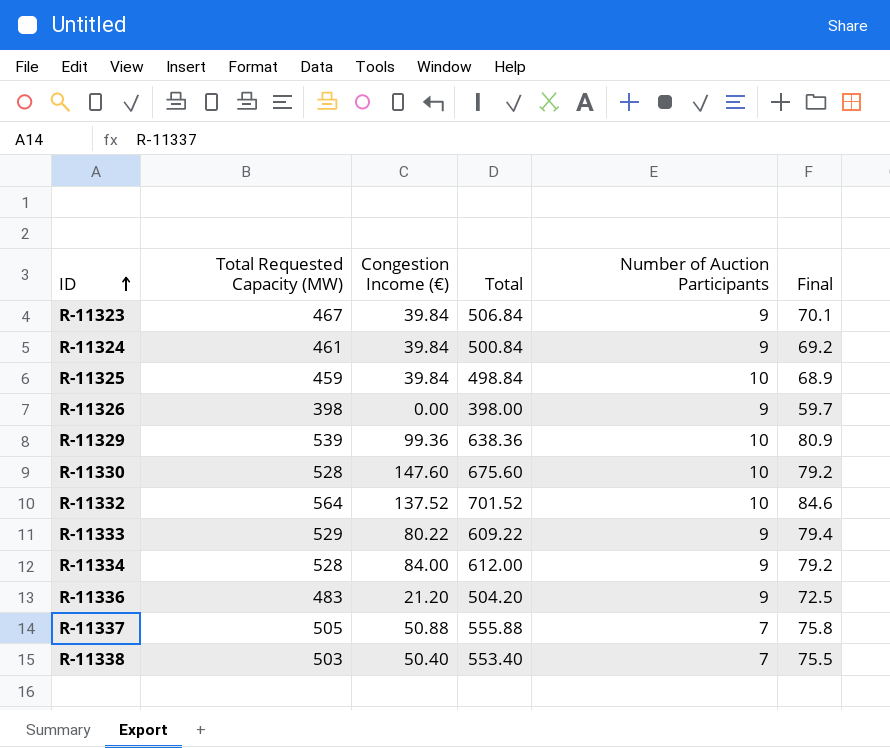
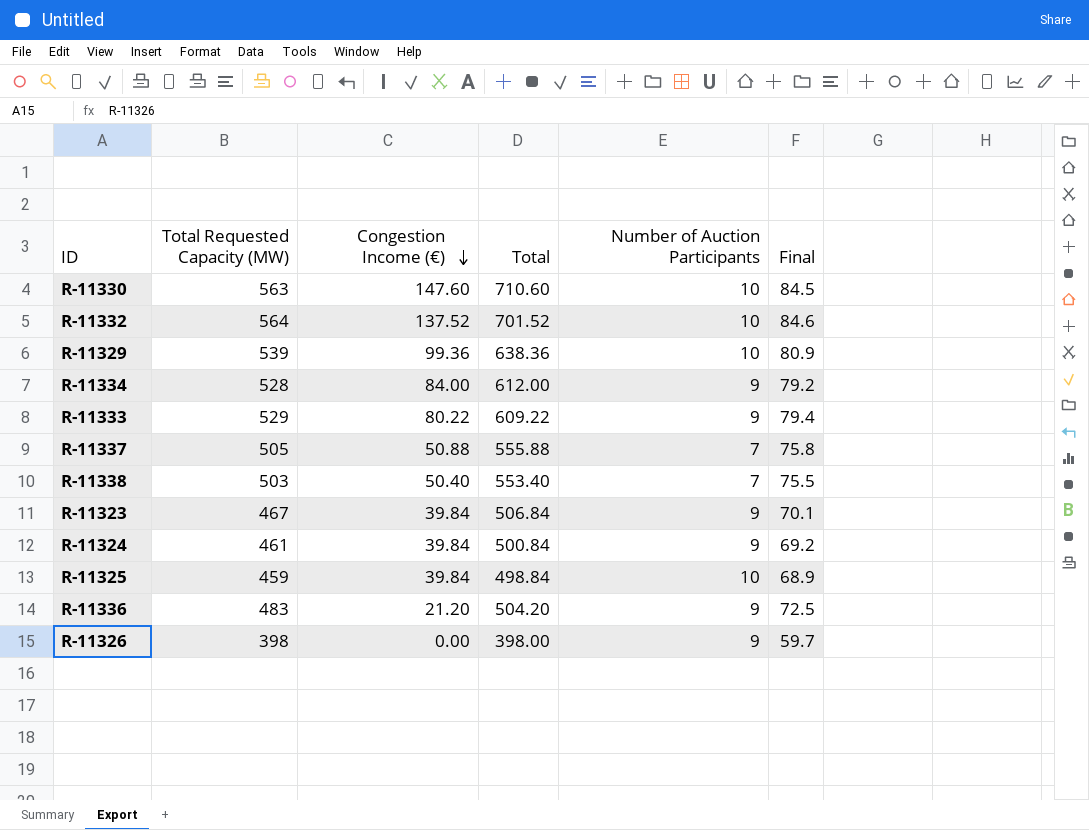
row order: ID ascending -> Congestion Income (€) descending
R-11330 | Total Requested Capacity (MW): 528 -> 563
R-11330 | Total: 675.60 -> 710.60
R-11330 | Final: 79.2 -> 84.5

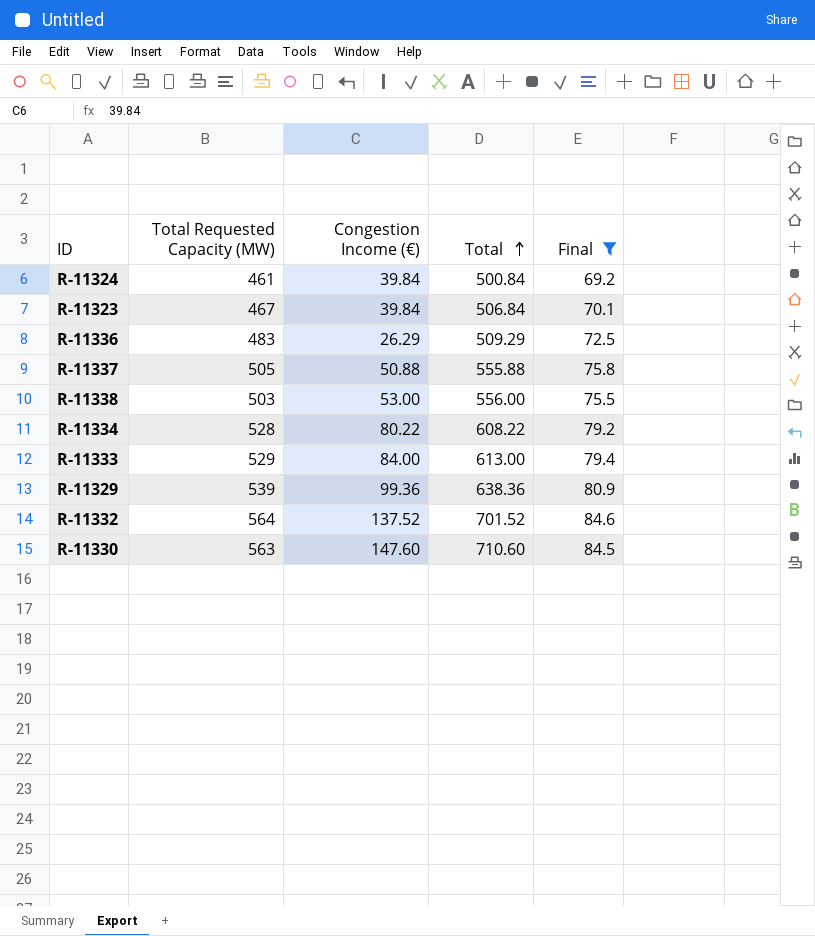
filter: none -> Final >= 69.2
row order: Congestion Income (€) descending -> Total ascending
column Number of Auction Participants | position: 5 -> none
R-11336 | Congestion Income (€): 21.20 -> 26.29
R-11336 | Total: 504.20 -> 509.29
R-11338 | Congestion Income (€): 50.40 -> 53.00
R-11338 | Total: 553.40 -> 556.00
R-11334 | Congestion Income (€): 84.00 -> 80.22
R-11334 | Total: 612.00 -> 608.22
R-11333 | Congestion Income (€): 80.22 -> 84.00
R-11333 | Total: 609.22 -> 613.00

